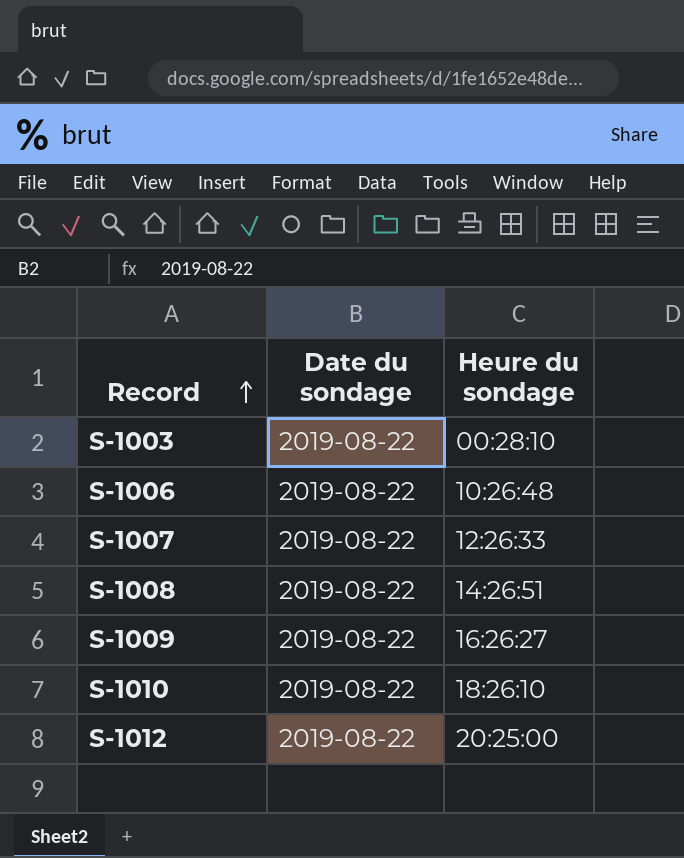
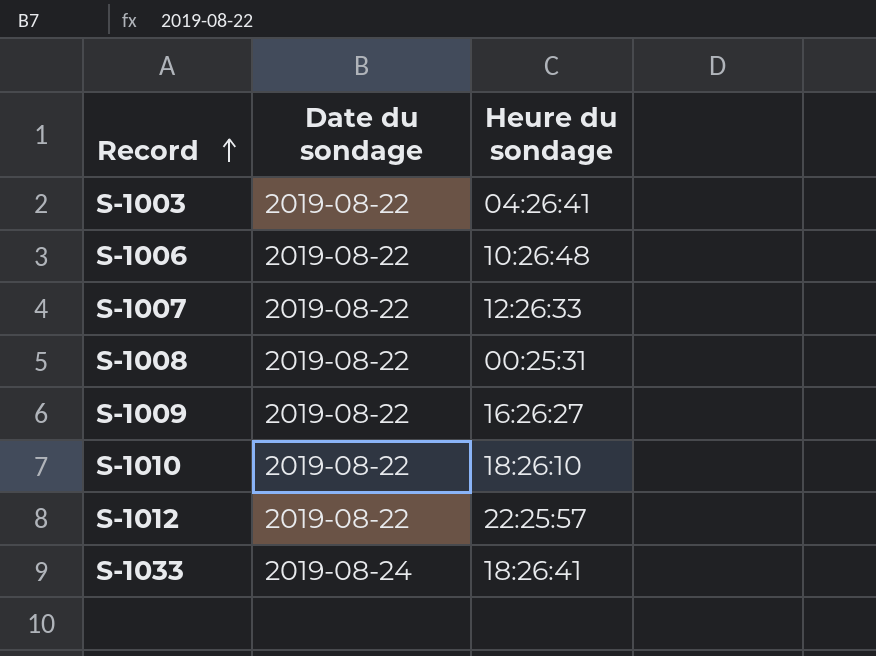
S-1003 | Heure du sondage: 00:28:10 -> 04:26:41
S-1008 | Heure du sondage: 14:26:51 -> 00:25:31
S-1012 | Heure du sondage: 20:25:00 -> 22:25:57
row S-1033: none -> 2019-08-24 | 18:26:41

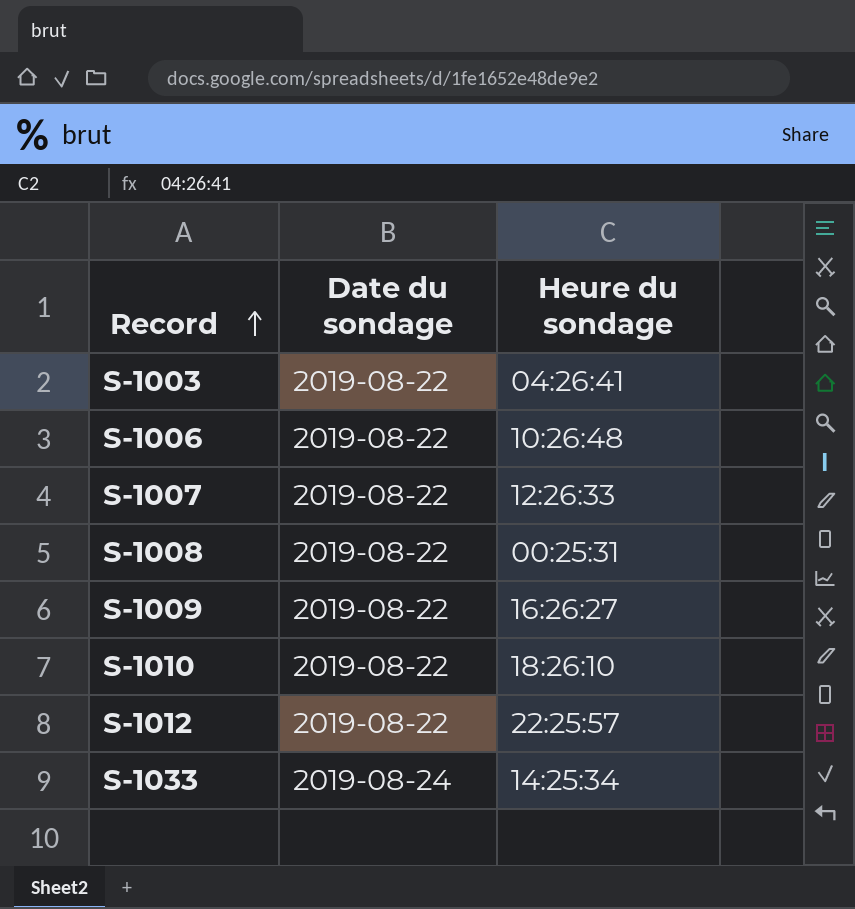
S-1033 | Heure du sondage: 18:26:41 -> 14:25:34

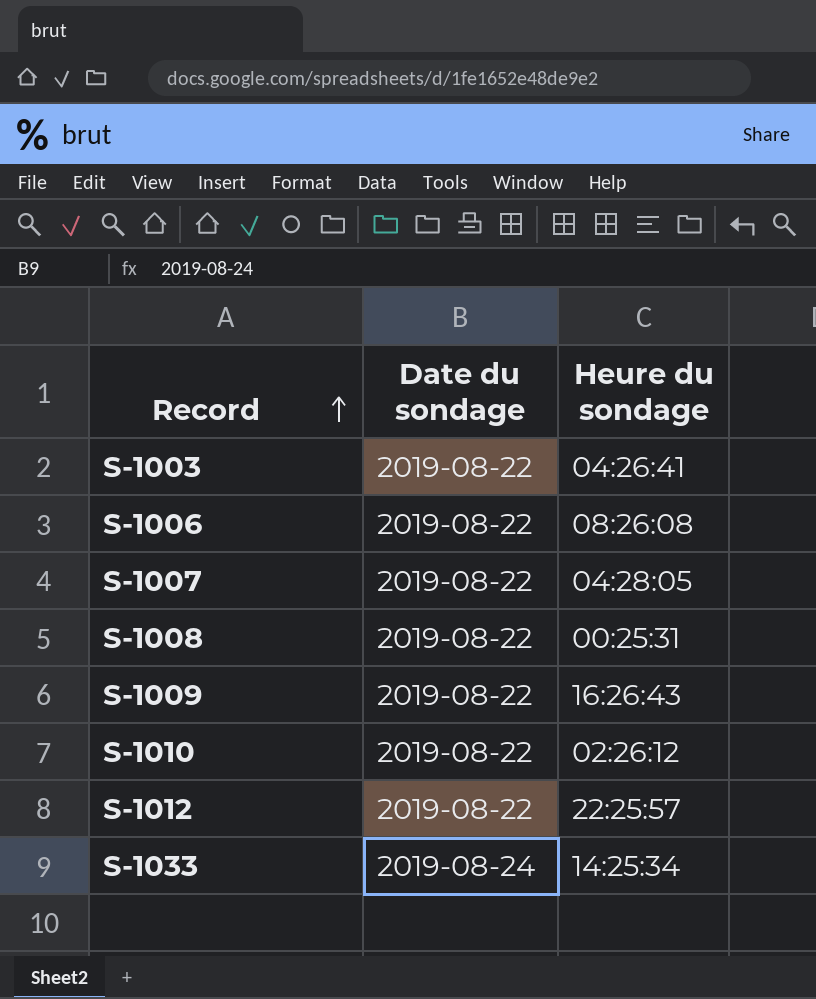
S-1006 | Heure du sondage: 10:26:48 -> 08:26:08
S-1007 | Heure du sondage: 12:26:33 -> 04:28:05
S-1009 | Heure du sondage: 16:26:27 -> 16:26:43
S-1010 | Heure du sondage: 18:26:10 -> 02:26:12

